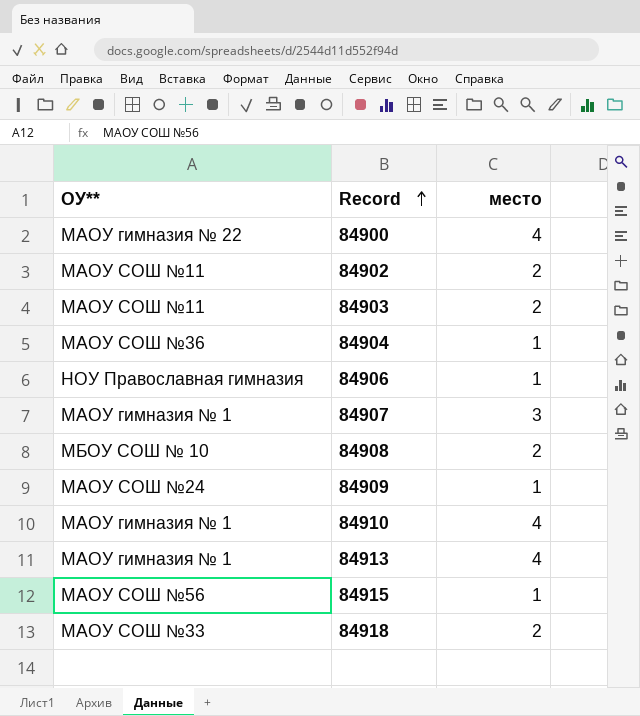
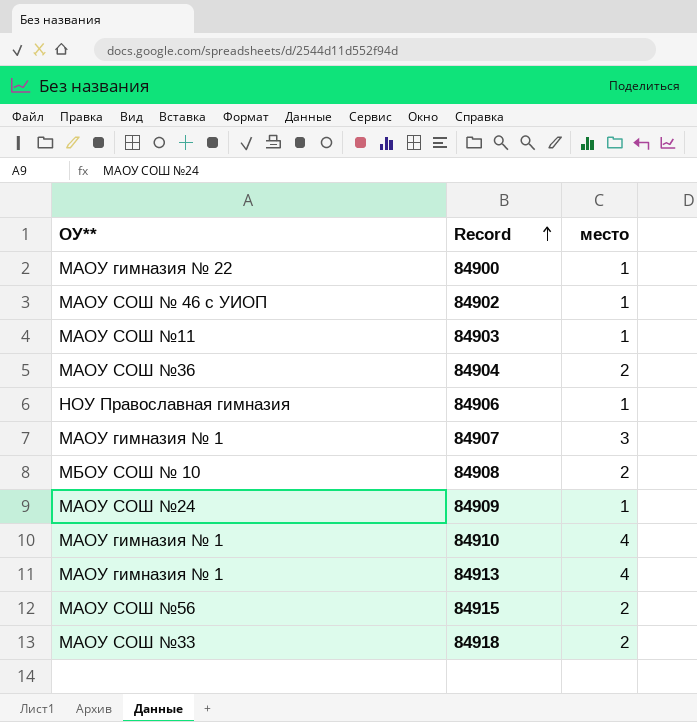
84900 | место: 4 -> 1
84902 | ОУ**: МАОУ СОШ №11 -> МАОУ СОШ № 46 с УИОП
84902 | место: 2 -> 1
84903 | место: 2 -> 1
84904 | место: 1 -> 2
84915 | место: 1 -> 2

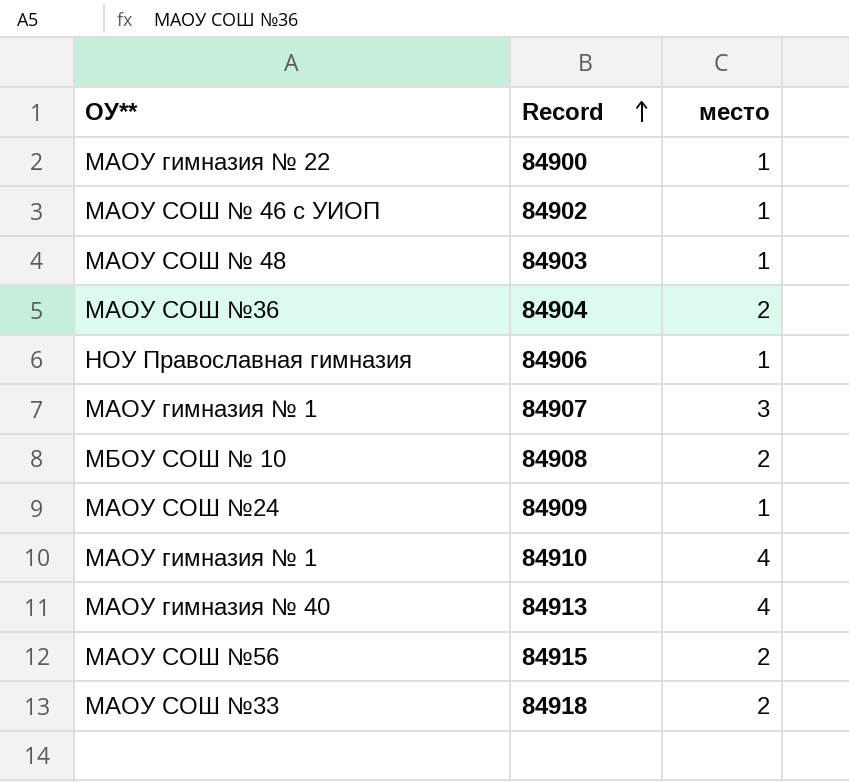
84903 | ОУ**: МАОУ СОШ №11 -> МАОУ СОШ № 48
84913 | ОУ**: МАОУ гимназия № 1 -> МАОУ гимназия № 40

